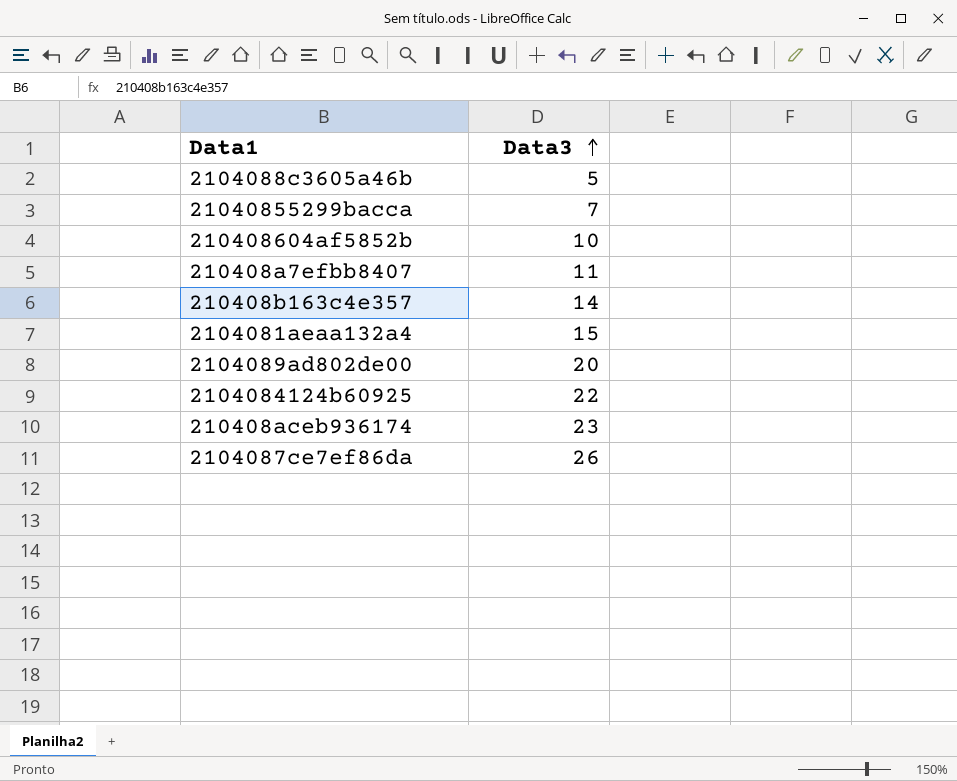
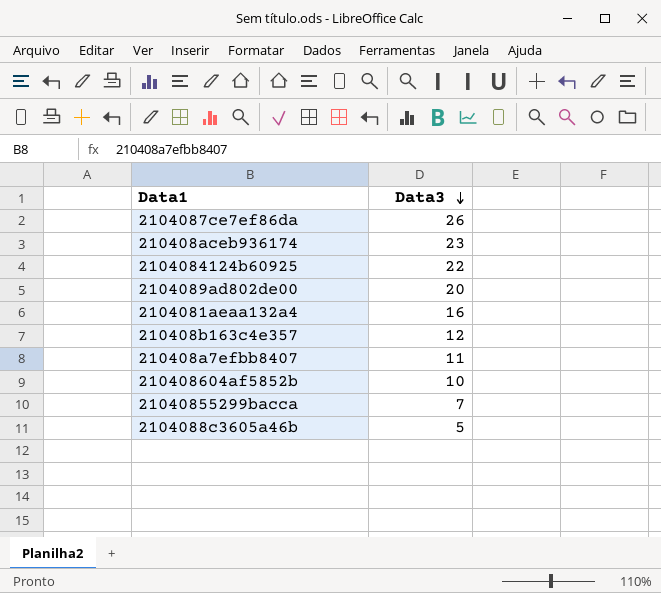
row order: Data3 ascending -> Data3 descending
2104081aeaa132a4 | Data3: 15 -> 16
210408b163c4e357 | Data3: 14 -> 12

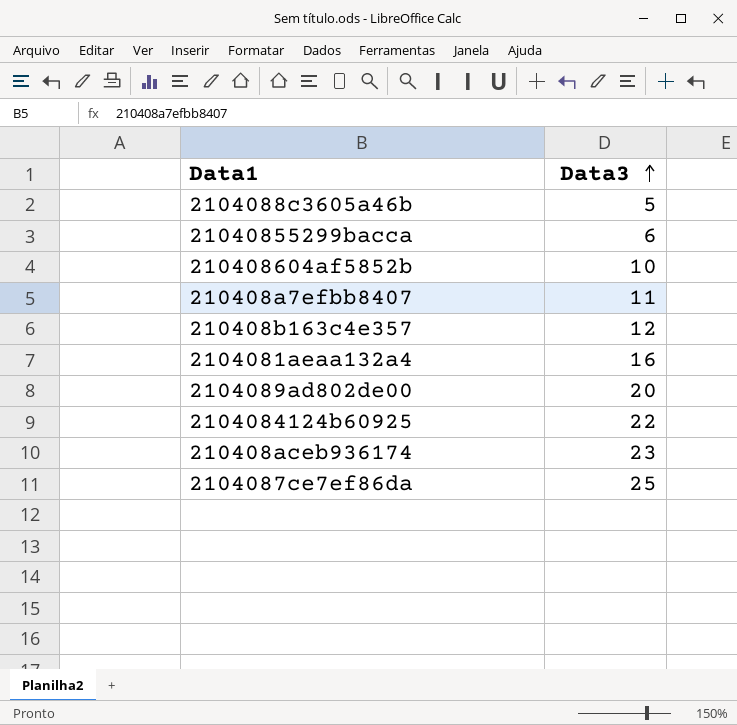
row order: Data3 descending -> Data3 ascending
21040855299bacca | Data3: 7 -> 6
2104087ce7ef86da | Data3: 26 -> 25

